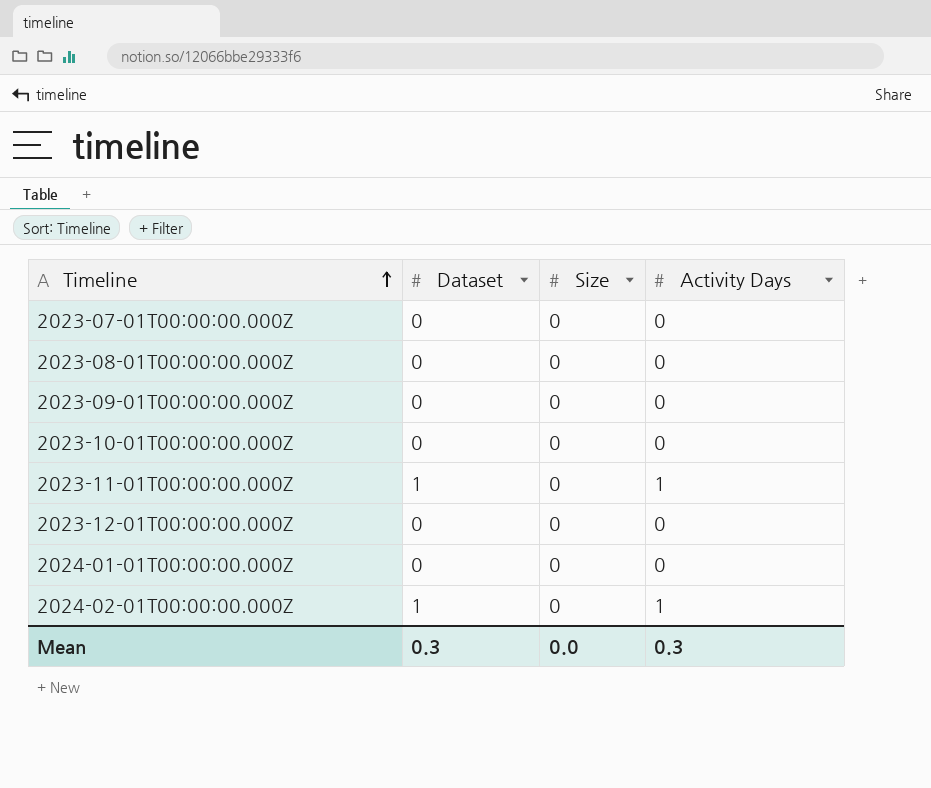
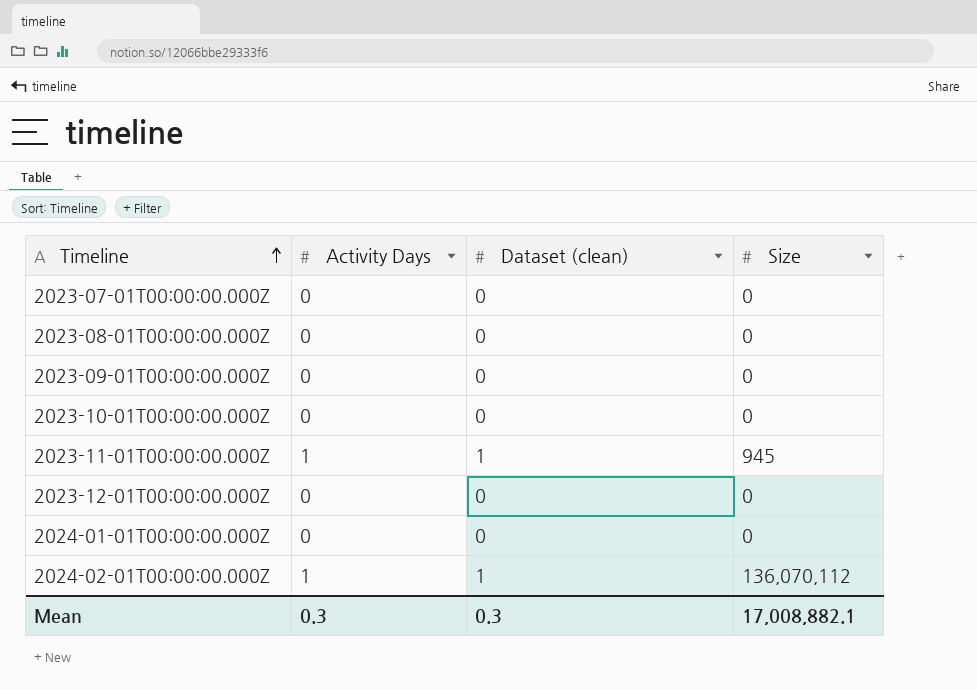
column Activity Days | position: 4 -> 2
column name: Dataset -> Dataset (clean)
2023-11-01T00:00:00.000Z | Size: 0 -> 945
2024-02-01T00:00:00.000Z | Size: 0 -> 136,070,112
Mean | Size: 0.0 -> 17,008,882.1

